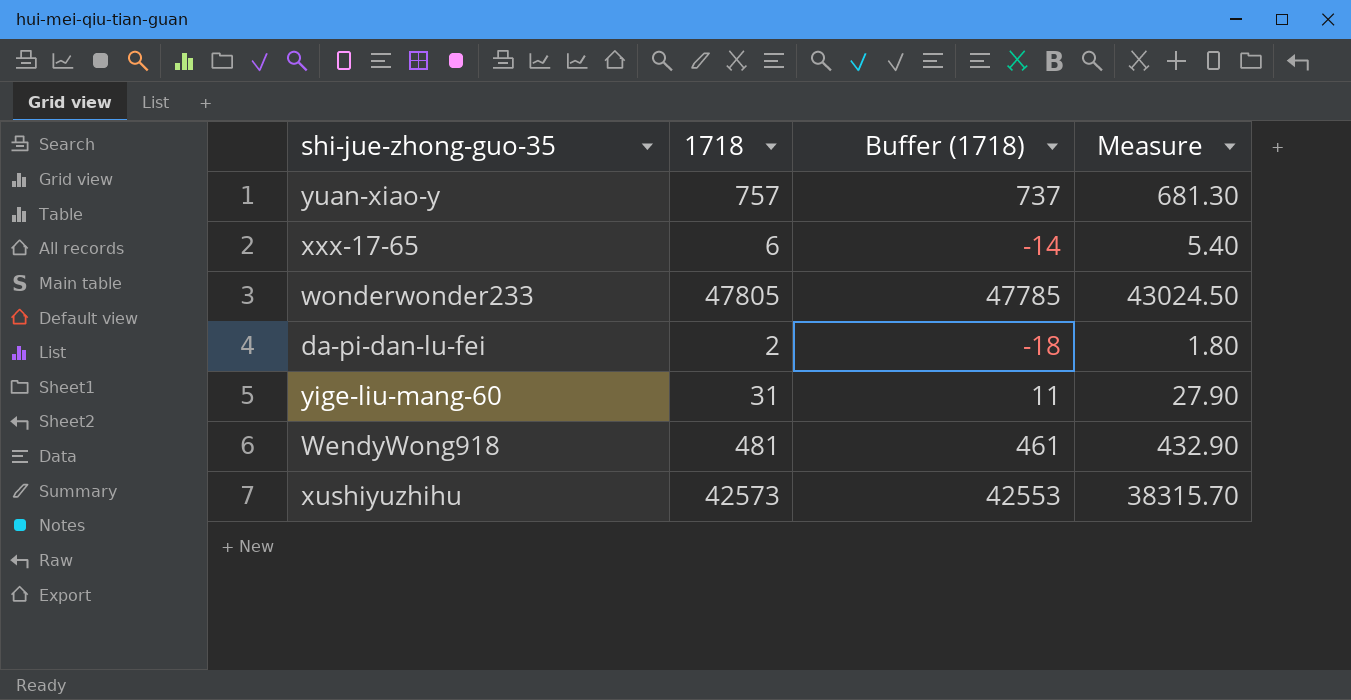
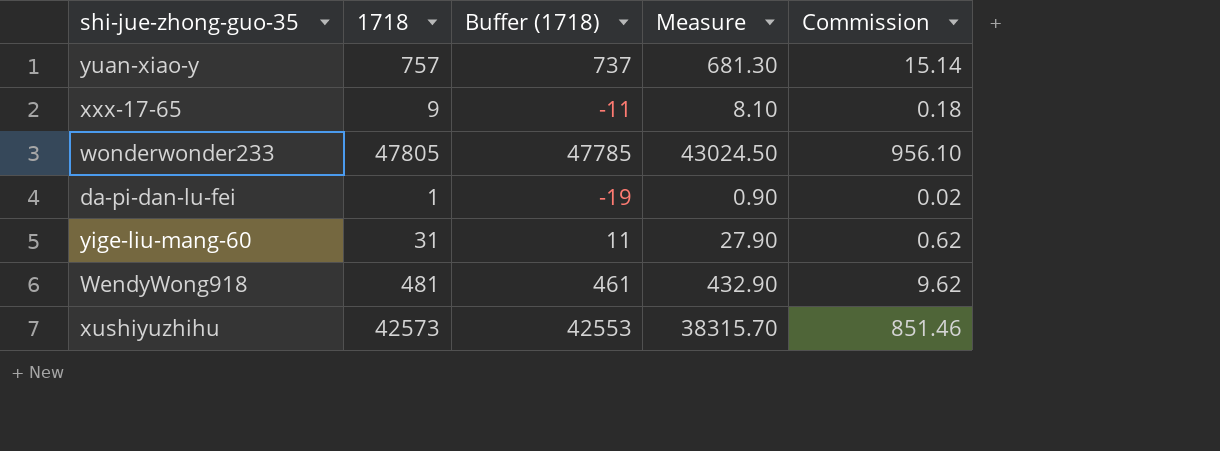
column Commission | formula: none -> [1718] * 0.02
xxx-17-65 | 1718: 6 -> 9
xxx-17-65 | Buffer (1718): -14 -> -11
xxx-17-65 | Measure: 5.40 -> 8.10
da-pi-dan-lu-fei | 1718: 2 -> 1
da-pi-dan-lu-fei | Buffer (1718): -18 -> -19
da-pi-dan-lu-fei | Measure: 1.80 -> 0.90

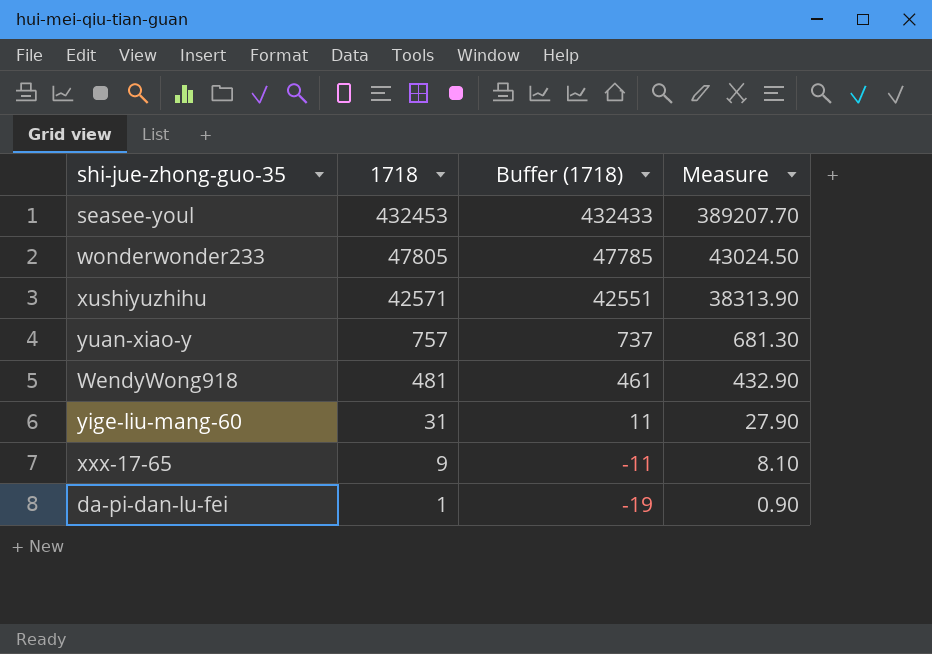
row order: none -> 1718 descending
column Commission | formula: [1718] * 0.02 -> none
row seasee-youl: none -> 432453 | 432433 | 389207.70
xushiyuzhihu | 1718: 42573 -> 42571
xushiyuzhihu | Buffer (1718): 42553 -> 42551
xushiyuzhihu | Measure: 38315.70 -> 38313.90

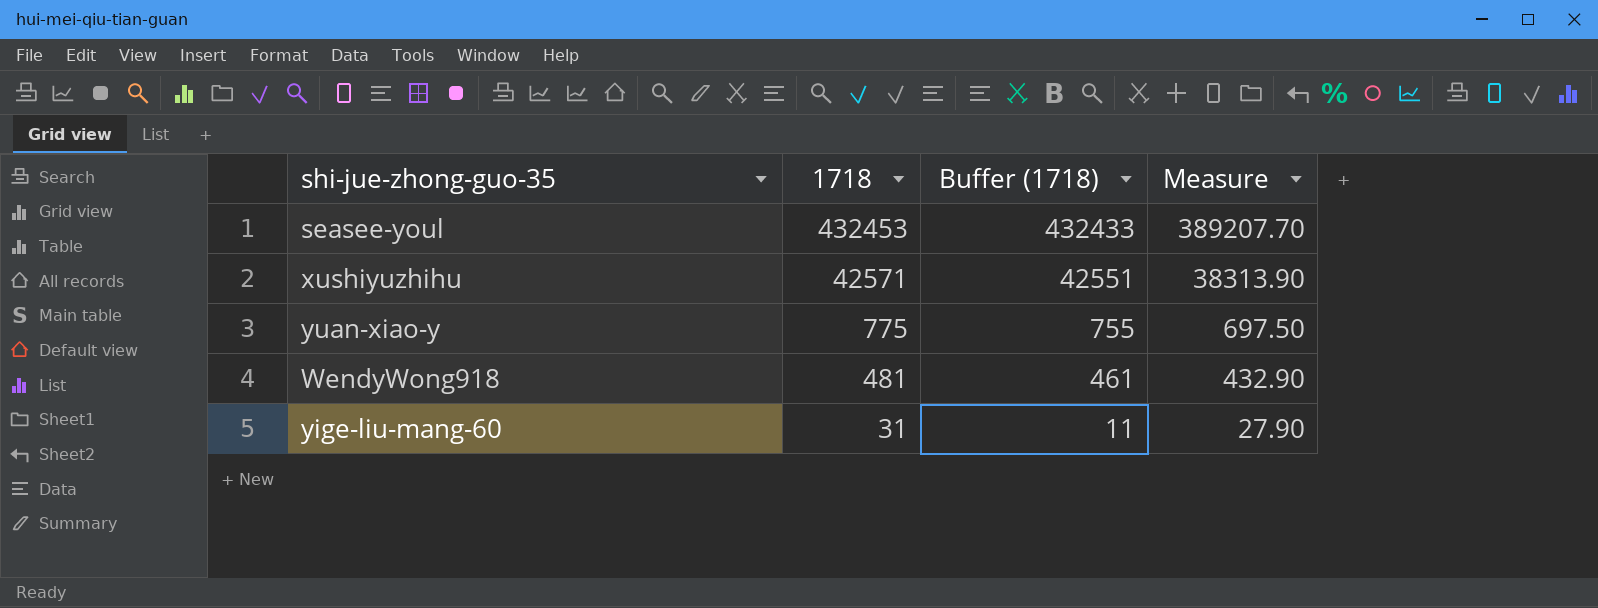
row wonderwonder233: 47805 | 47785 | 43024.50 -> none
row xxx-17-65: 9 | -11 | 8.10 -> none
row da-pi-dan-lu-fei: 1 | -19 | 0.90 -> none
yuan-xiao-y | 1718: 757 -> 775
yuan-xiao-y | Buffer (1718): 737 -> 755
yuan-xiao-y | Measure: 681.30 -> 697.50

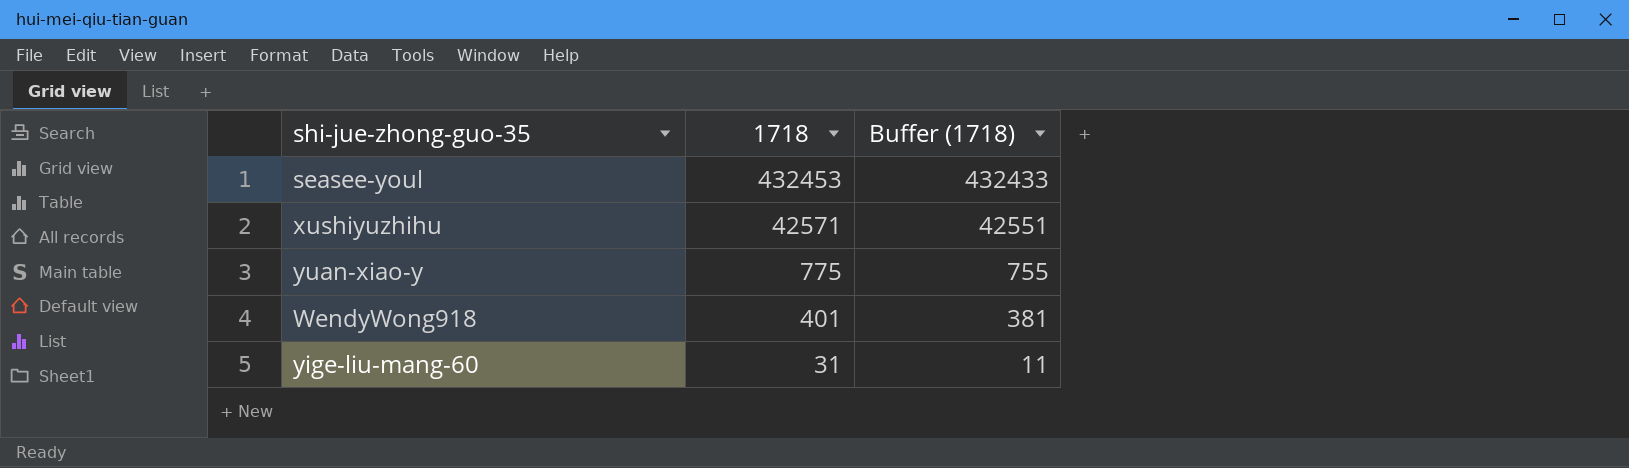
column Measure | formula: [1718] * 0.9 -> none
WendyWong918 | 1718: 481 -> 401
WendyWong918 | Buffer (1718): 461 -> 381

